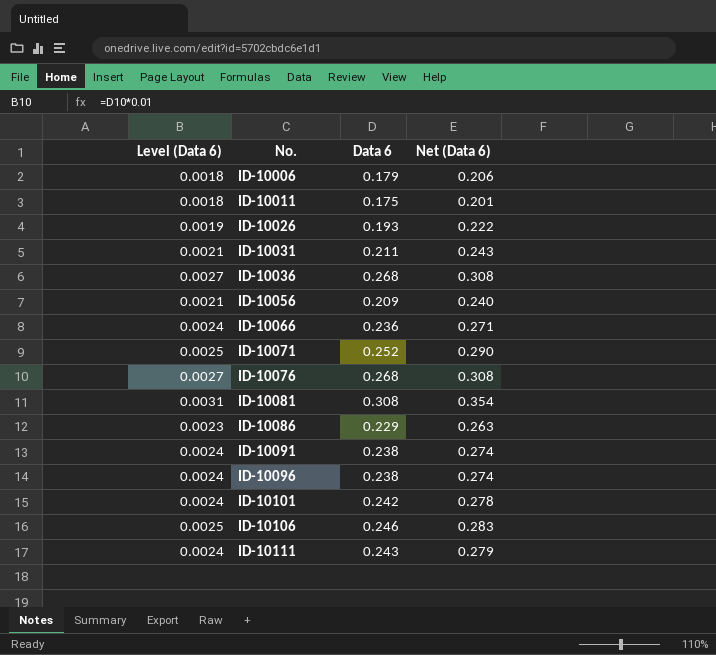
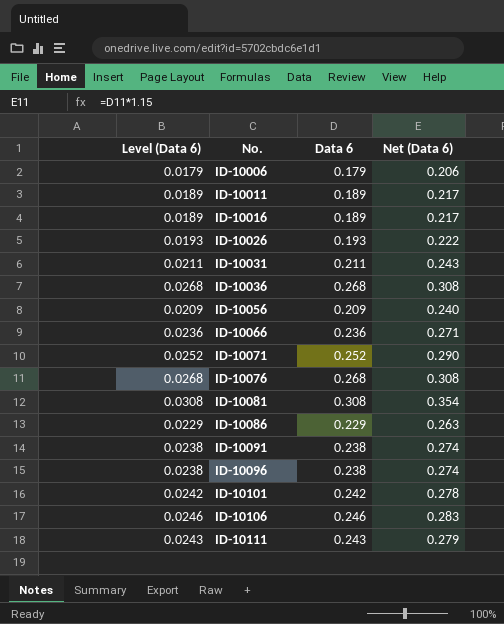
column Level (Data 6) | formula: [Data 6] * 0.01 -> [Data 6] * 0.1
ID-10011 | Data 6: 0.175 -> 0.189
ID-10011 | Net (Data 6): 0.201 -> 0.217
row ID-10016: none -> 0.0189 | 0.189 | 0.217

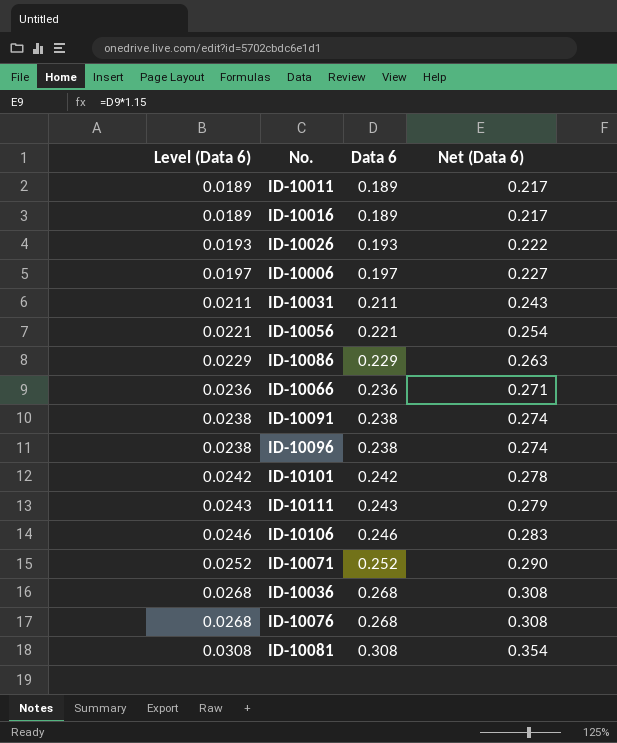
row order: No. ascending -> Level (Data 6) ascending
ID-10006 | Level (Data 6): 0.0179 -> 0.0197
ID-10006 | Data 6: 0.179 -> 0.197
ID-10006 | Net (Data 6): 0.206 -> 0.227
ID-10056 | Level (Data 6): 0.0209 -> 0.0221
ID-10056 | Data 6: 0.209 -> 0.221
ID-10056 | Net (Data 6): 0.240 -> 0.254

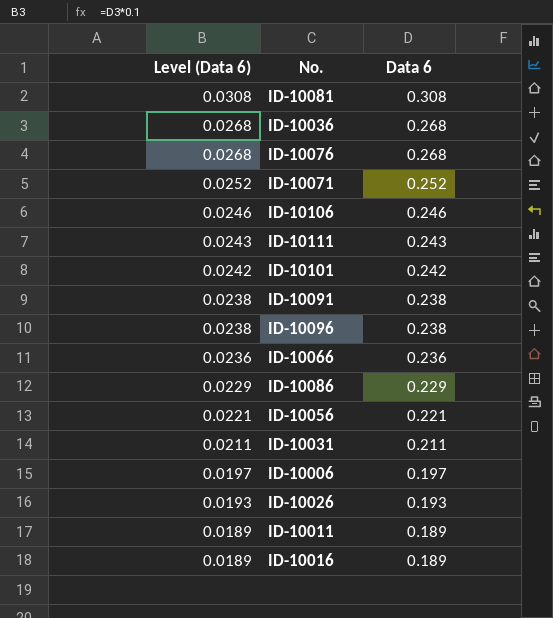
row order: Level (Data 6) ascending -> Level (Data 6) descending
column Net (Data 6) | formula: [Data 6] * 1.15 -> none

